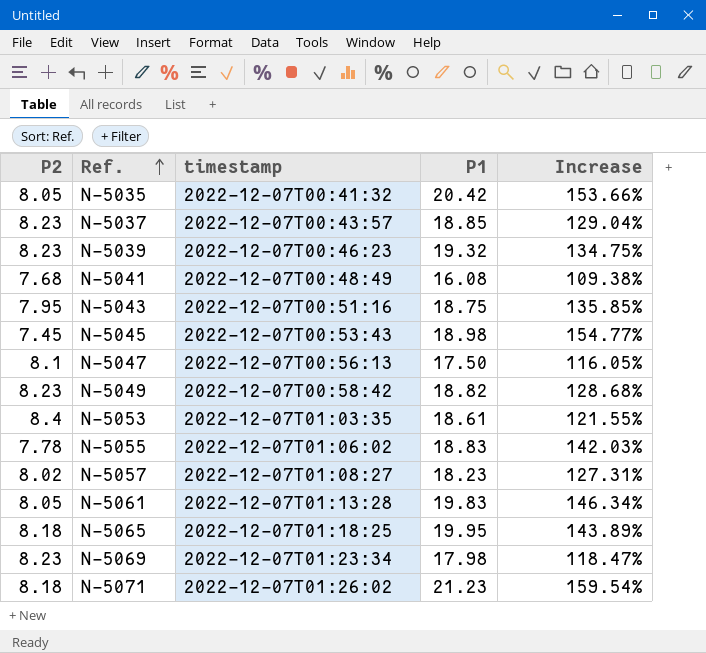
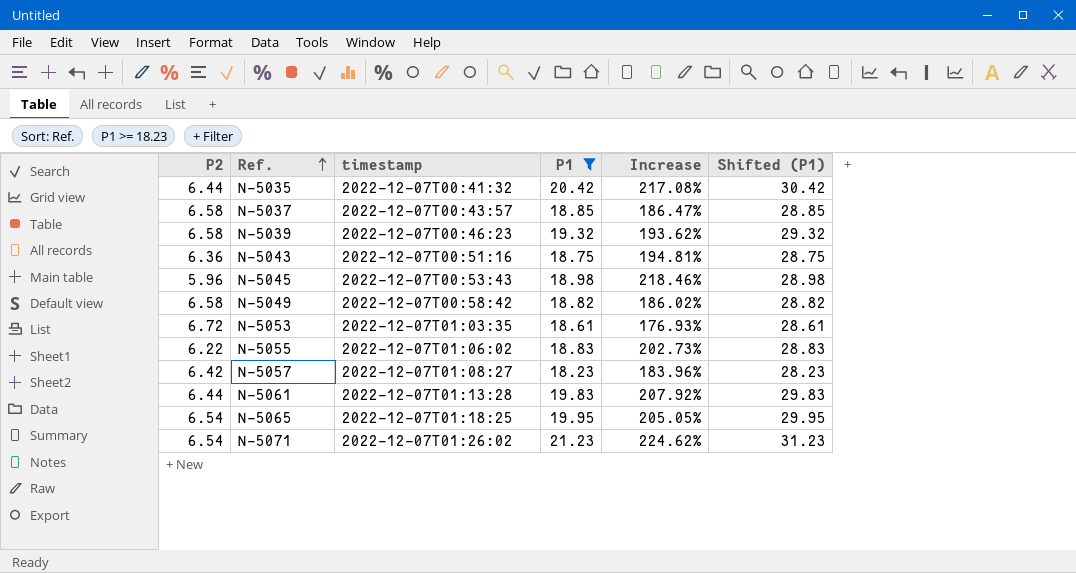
filter: none -> P1 >= 18.23
column Shifted (P1) | formula: none -> [P1] + 10
N-5035 | P2: 8.05 -> 6.44
N-5035 | Increase: 153.66% -> 217.08%
N-5037 | P2: 8.23 -> 6.58
N-5037 | Increase: 129.04% -> 186.47%
N-5039 | P2: 8.23 -> 6.58
N-5039 | Increase: 134.75% -> 193.62%
N-5043 | P2: 7.95 -> 6.36
N-5043 | Increase: 135.85% -> 194.81%
N-5045 | P2: 7.45 -> 5.96
N-5045 | Increase: 154.77% -> 218.46%
N-5049 | P2: 8.23 -> 6.58
N-5049 | Increase: 128.68% -> 186.02%
N-5053 | P2: 8.4 -> 6.72
N-5053 | Increase: 121.55% -> 176.93%
N-5055 | P2: 7.78 -> 6.22
N-5055 | Increase: 142.03% -> 202.73%
N-5057 | P2: 8.02 -> 6.42
N-5057 | Increase: 127.31% -> 183.96%
N-5061 | P2: 8.05 -> 6.44
N-5061 | Increase: 146.34% -> 207.92%
N-5065 | P2: 8.18 -> 6.54
N-5065 | Increase: 143.89% -> 205.05%
N-5071 | P2: 8.18 -> 6.54
N-5071 | Increase: 159.54% -> 224.62%

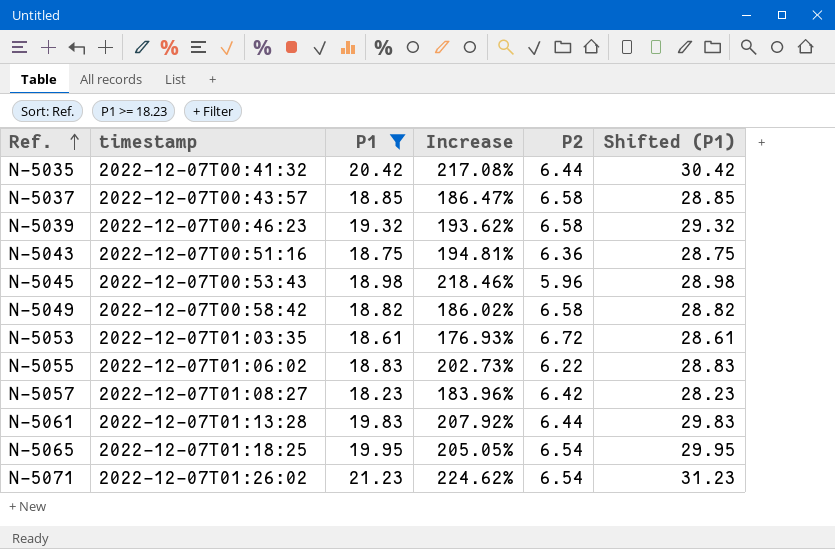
column P2 | position: 1 -> 5

